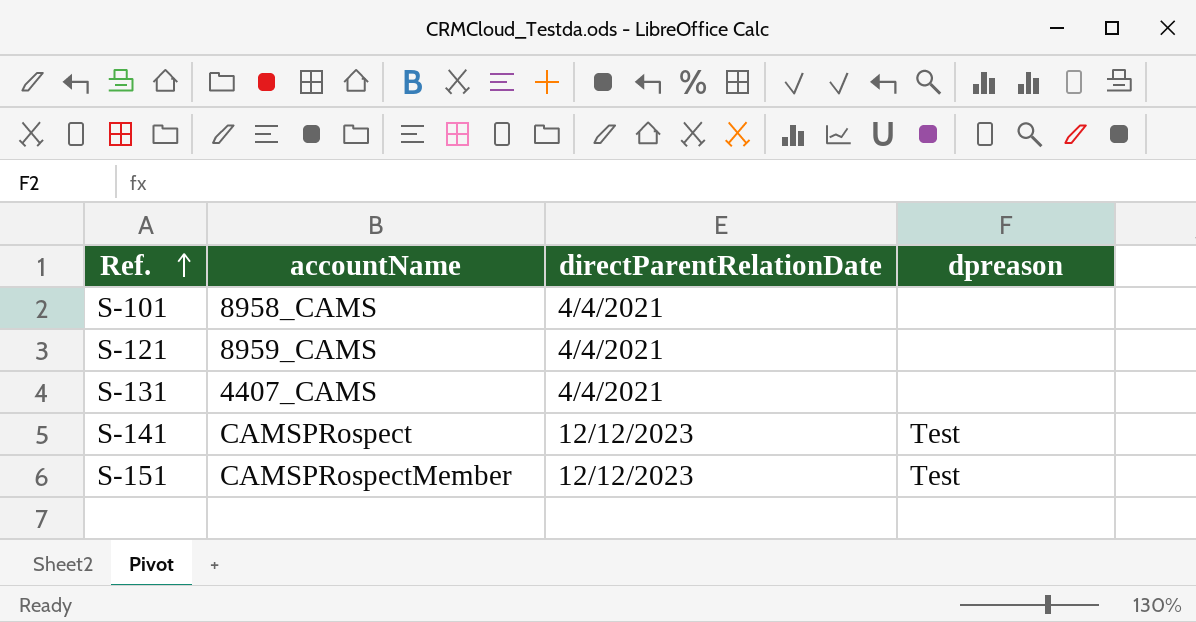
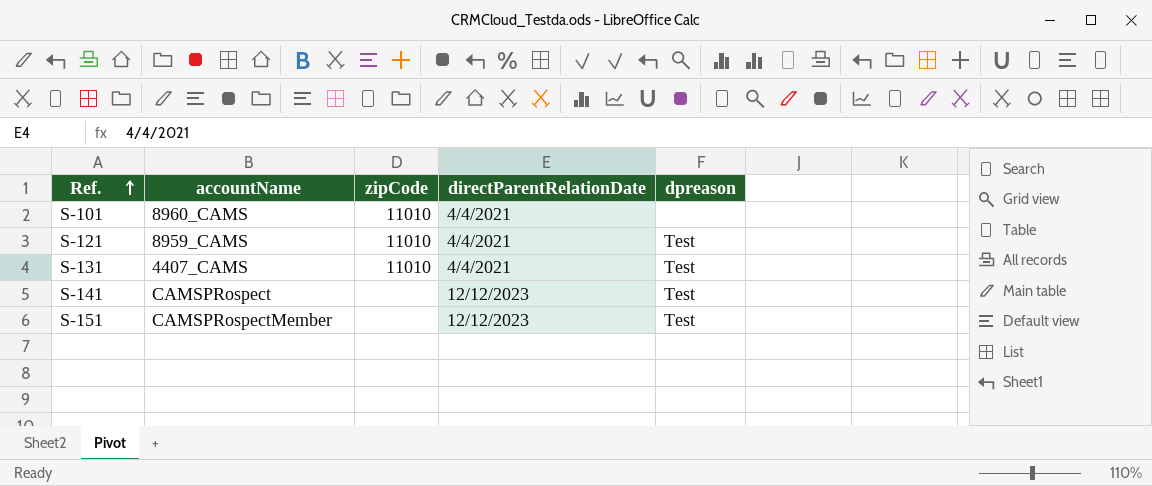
column zipCode | position: none -> 3
S-101 | accountName: 8958_CAMS -> 8960_CAMS
S-121 | dpreason: none -> Test
S-131 | dpreason: none -> Test

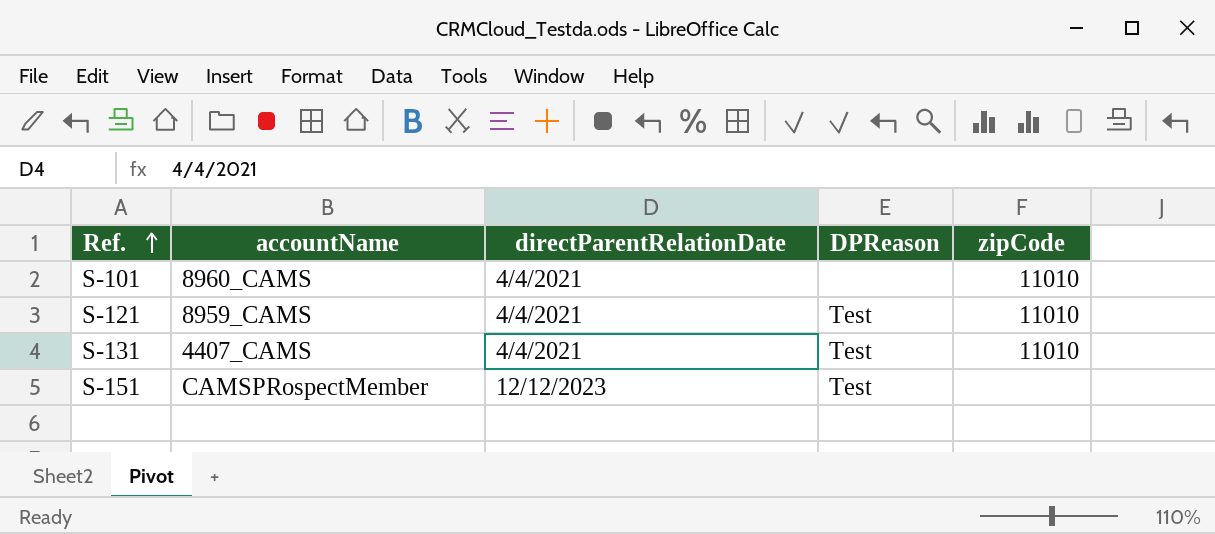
column name: dpreason -> DPReason
column zipCode | position: 3 -> 5
row S-141: CAMSPRospect | none | 12/12/2023 | Test -> none

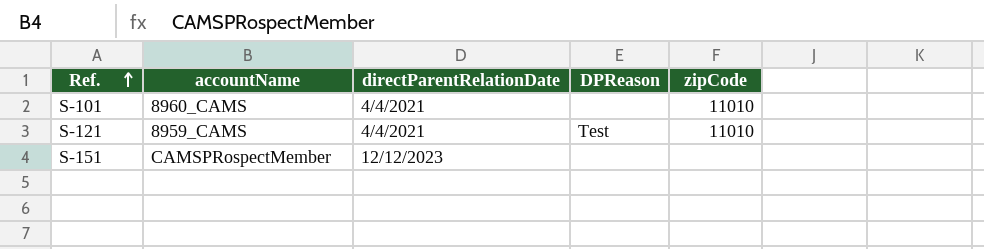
row S-131: 4407_CAMS | 4/4/2021 | Test | 11010 -> none
S-151 | DPReason: Test -> none

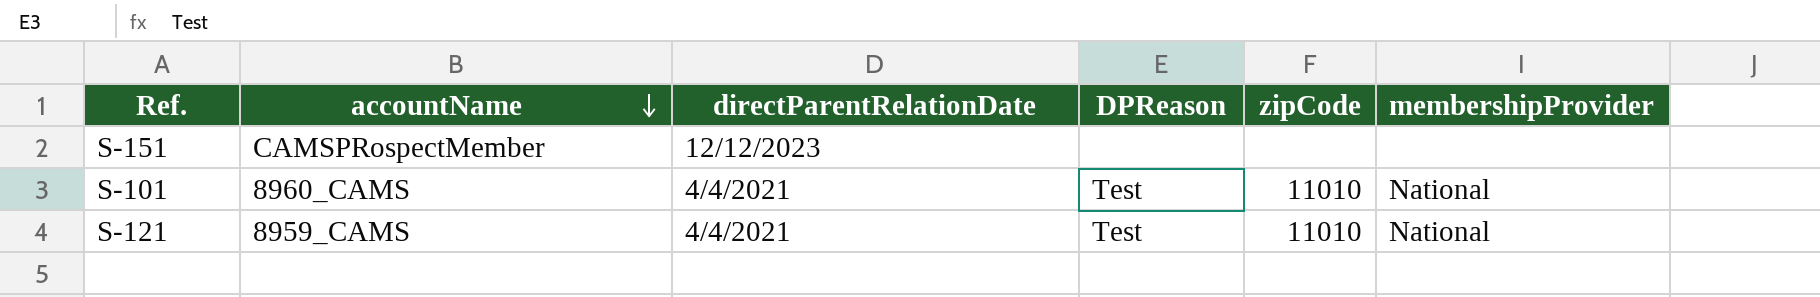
row order: Ref. ascending -> accountName descending
column membershipProvider | position: none -> 6
S-101 | DPReason: none -> Test

